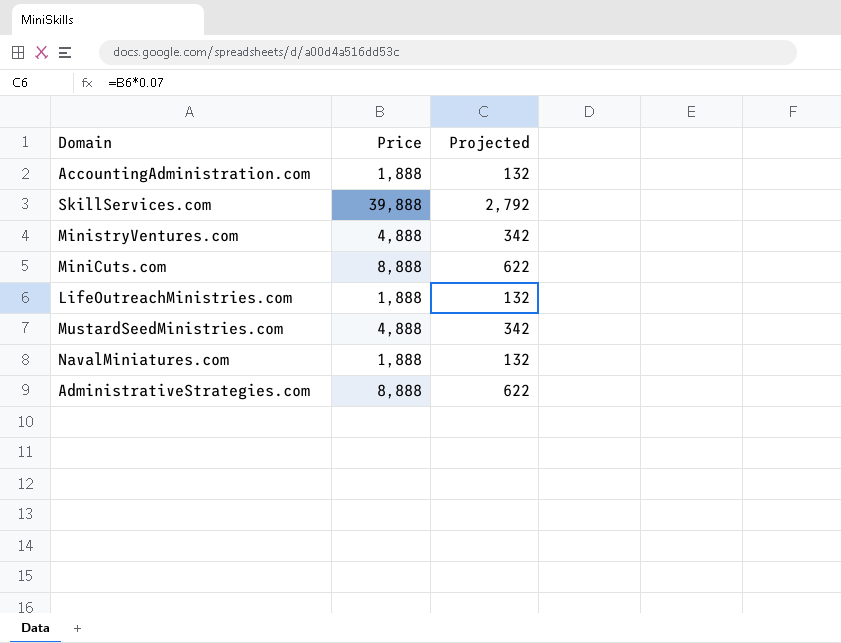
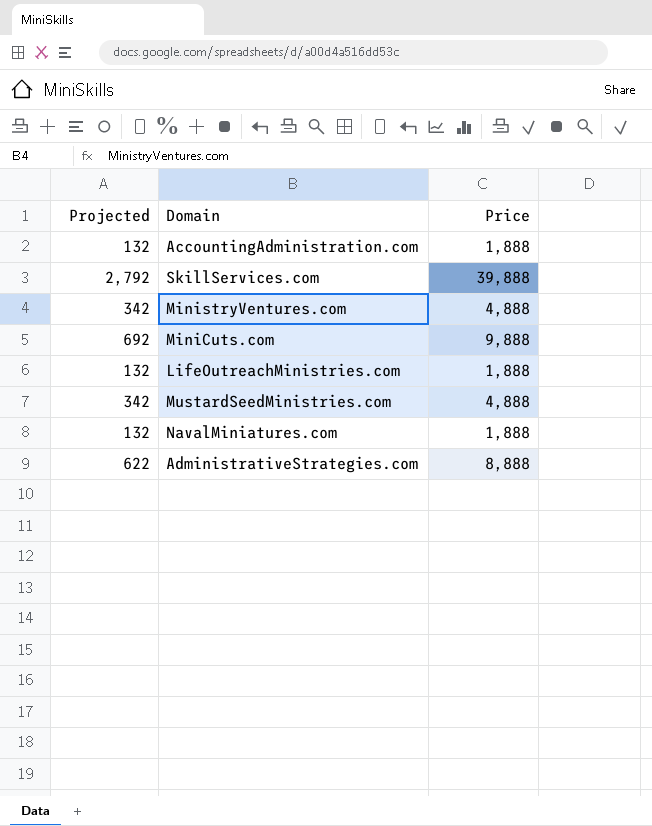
column Projected | position: 3 -> 1
MiniCuts.com | Projected: 622 -> 692
MiniCuts.com | Price: 8,888 -> 9,888

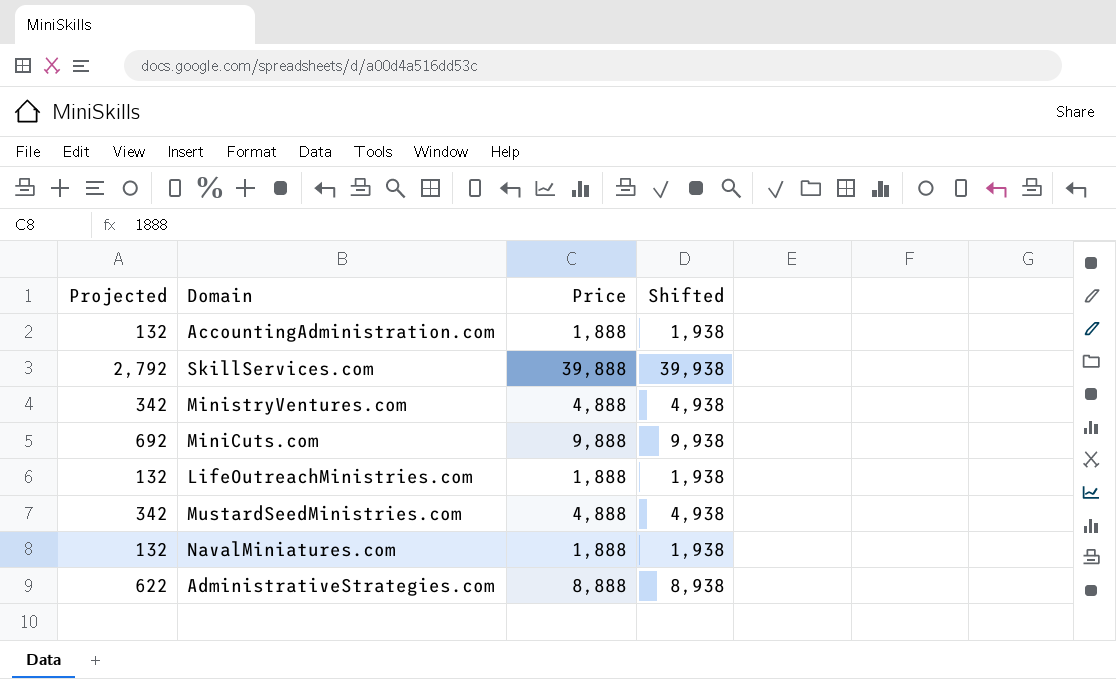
column Shifted | formula: none -> [Price] + 50

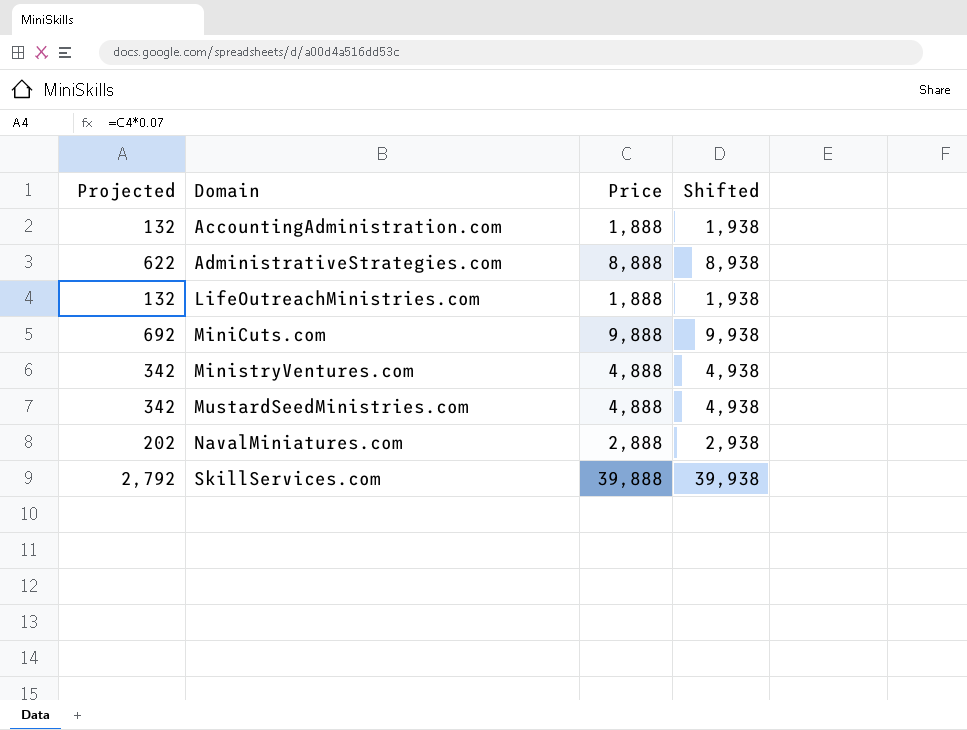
row order: none -> Domain ascending
NavalMiniatures.com | Projected: 132 -> 202
NavalMiniatures.com | Price: 1,888 -> 2,888
NavalMiniatures.com | Shifted: 1,938 -> 2,938

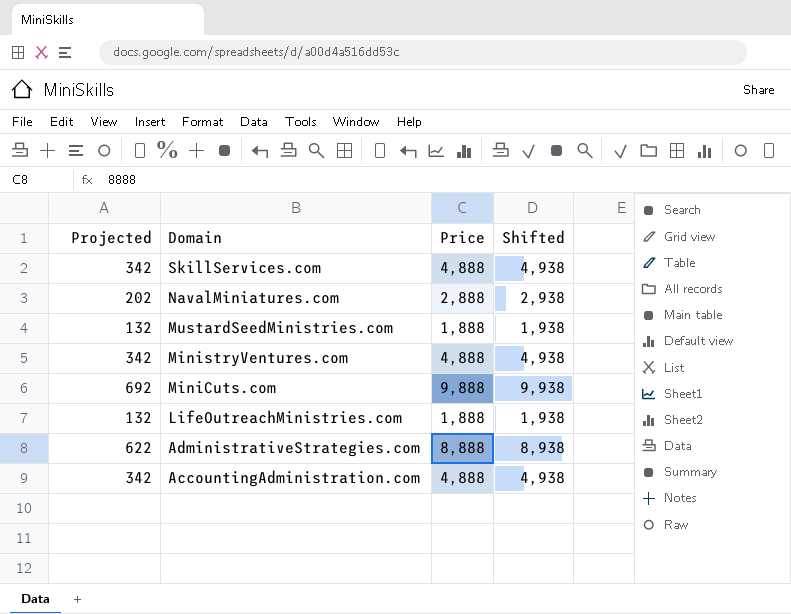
row order: Domain ascending -> Domain descending
SkillServices.com | Projected: 2,792 -> 342
SkillServices.com | Price: 39,888 -> 4,888
SkillServices.com | Shifted: 39,938 -> 4,938
MustardSeedMinistries.com | Projected: 342 -> 132
MustardSeedMinistries.com | Price: 4,888 -> 1,888
MustardSeedMinistries.com | Shifted: 4,938 -> 1,938
AccountingAdministration.com | Projected: 132 -> 342
AccountingAdministration.com | Price: 1,888 -> 4,888
AccountingAdministration.com | Shifted: 1,938 -> 4,938

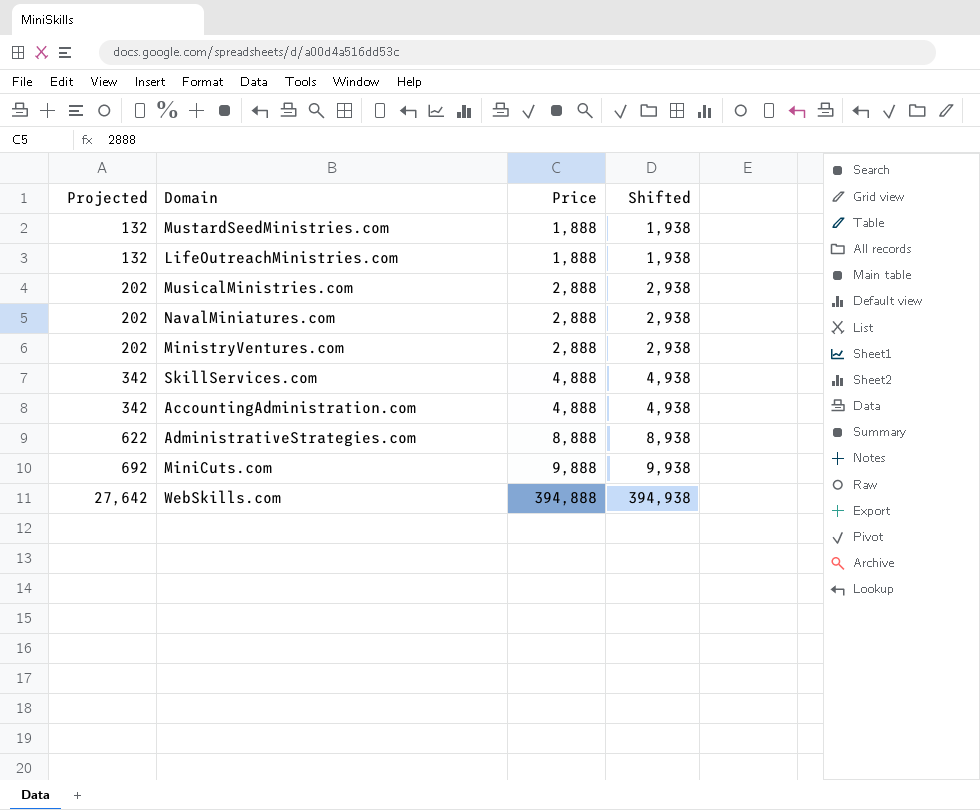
row order: Domain descending -> Projected ascending
row MusicalMinistries.com: none -> 202 | 2,888 | 2,938
MinistryVentures.com | Projected: 342 -> 202
MinistryVentures.com | Price: 4,888 -> 2,888
MinistryVentures.com | Shifted: 4,938 -> 2,938
row WebSkills.com: none -> 27,642 | 394,888 | 394,938

